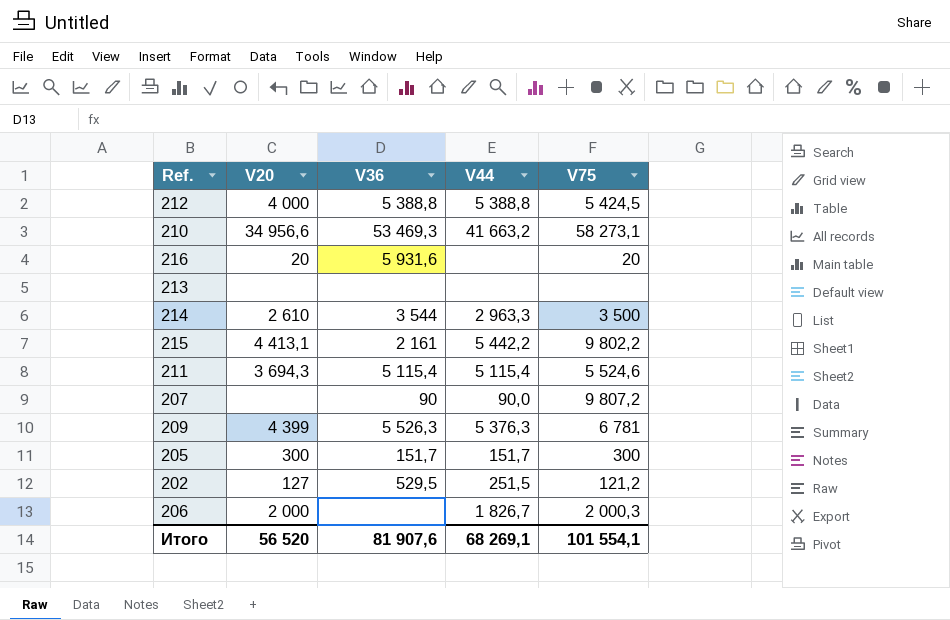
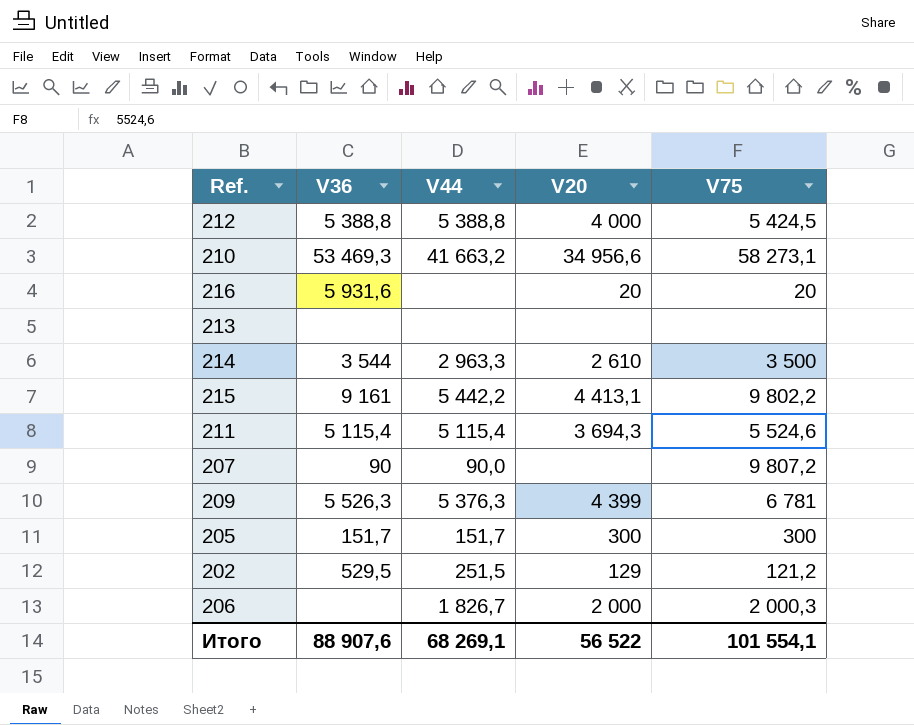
column V20 | position: 2 -> 4
215 | V36: 2 161 -> 9 161
202 | V20: 127 -> 129
Итого | V36: 81 907,6 -> 88 907,6
Итого | V20: 56 520 -> 56 522

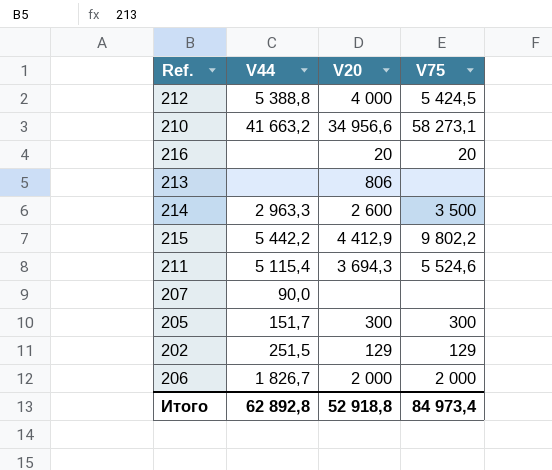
column V36 | position: 2 -> none
row 209: 5 526,3 | 5 376,3 | 4 399 | 6 781 -> none
213 | V20: none -> 806
214 | V20: 2 610 -> 2 600
215 | V20: 4 413,1 -> 4 412,9
207 | V75: 9 807,2 -> none
202 | V75: 121,2 -> 129
206 | V75: 2 000,3 -> 2 000
Итого | V44: 68 269,1 -> 62 892,8
Итого | V20: 56 522 -> 52 918,8
Итого | V75: 101 554,1 -> 84 973,4

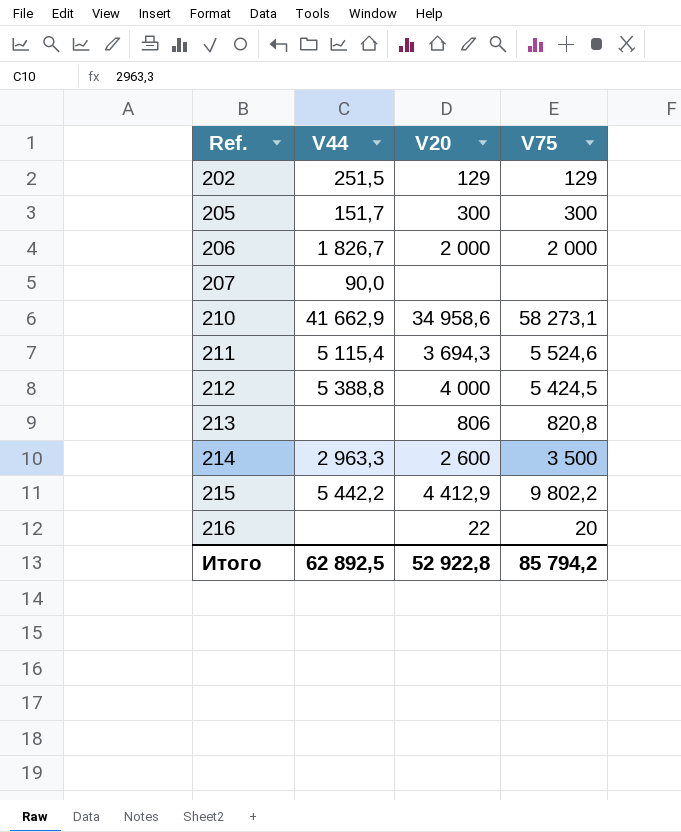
row order: none -> Ref. ascending
210 | V44: 41 663,2 -> 41 662,9
210 | V20: 34 956,6 -> 34 958,6
213 | V75: none -> 820,8
216 | V20: 20 -> 22
Итого | V44: 62 892,8 -> 62 892,5
Итого | V20: 52 918,8 -> 52 922,8
Итого | V75: 84 973,4 -> 85 794,2

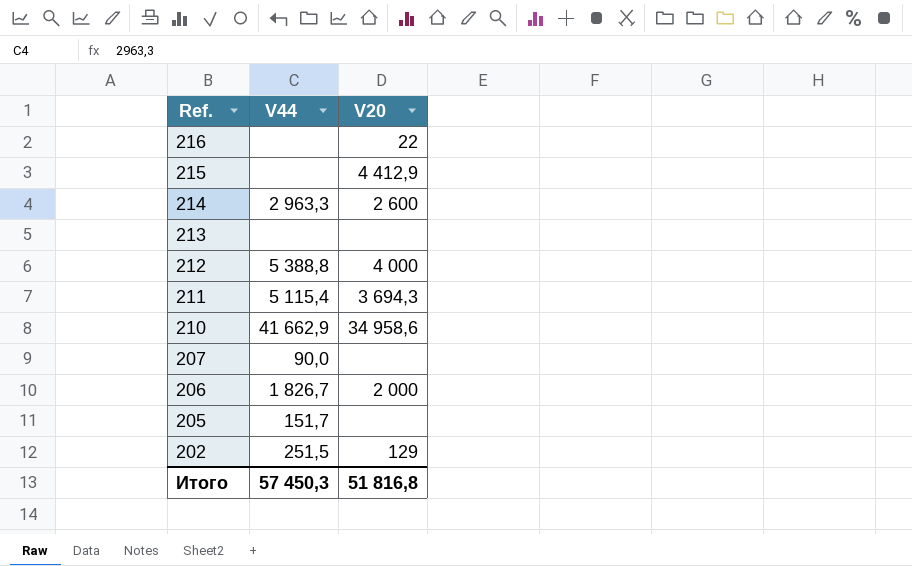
row order: Ref. ascending -> Ref. descending
column V75 | position: 4 -> none
215 | V44: 5 442,2 -> none
213 | V20: 806 -> none
205 | V20: 300 -> none
Итого | V44: 62 892,5 -> 57 450,3
Итого | V20: 52 922,8 -> 51 816,8

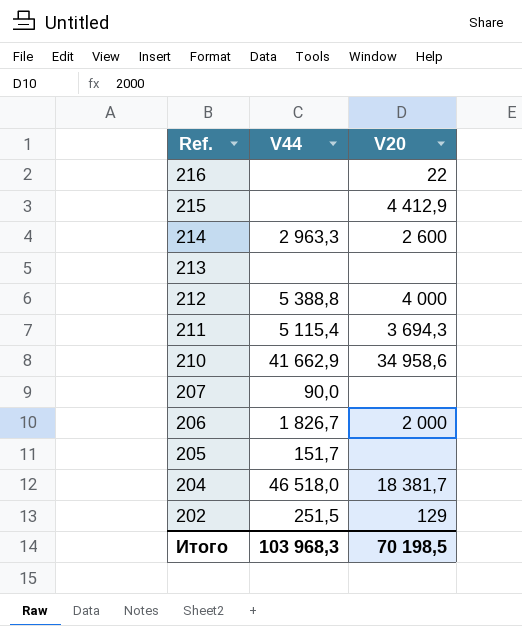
row 204: none -> 46 518,0 | 18 381,7
Итого | V44: 57 450,3 -> 103 968,3
Итого | V20: 51 816,8 -> 70 198,5

